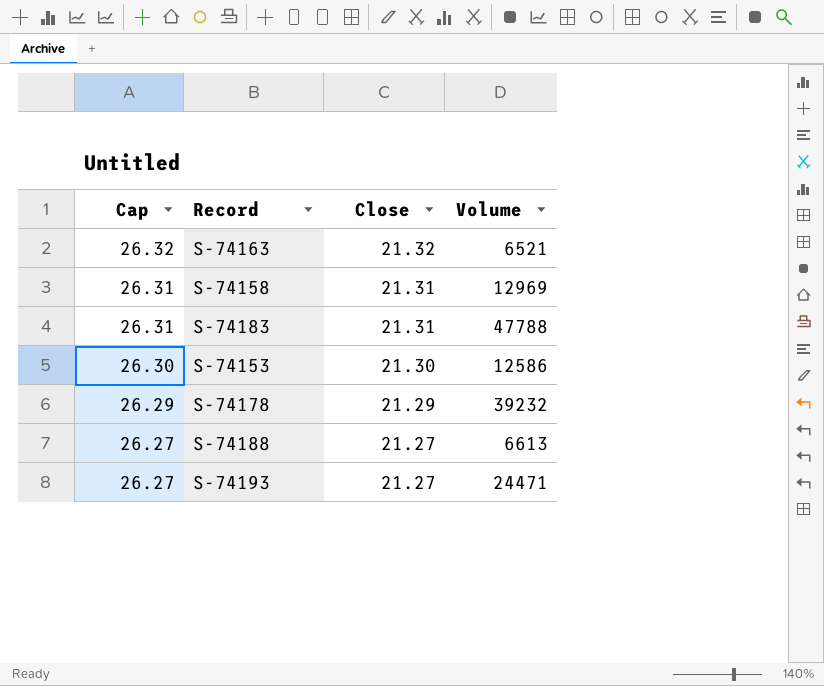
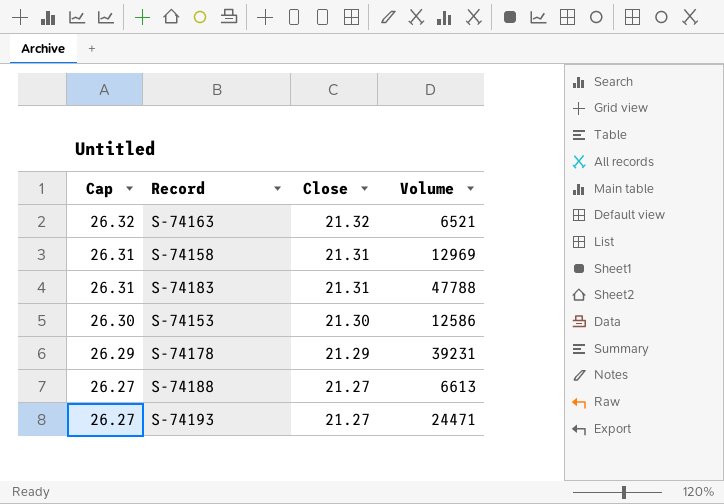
S-74178 | Volume: 39232 -> 39231

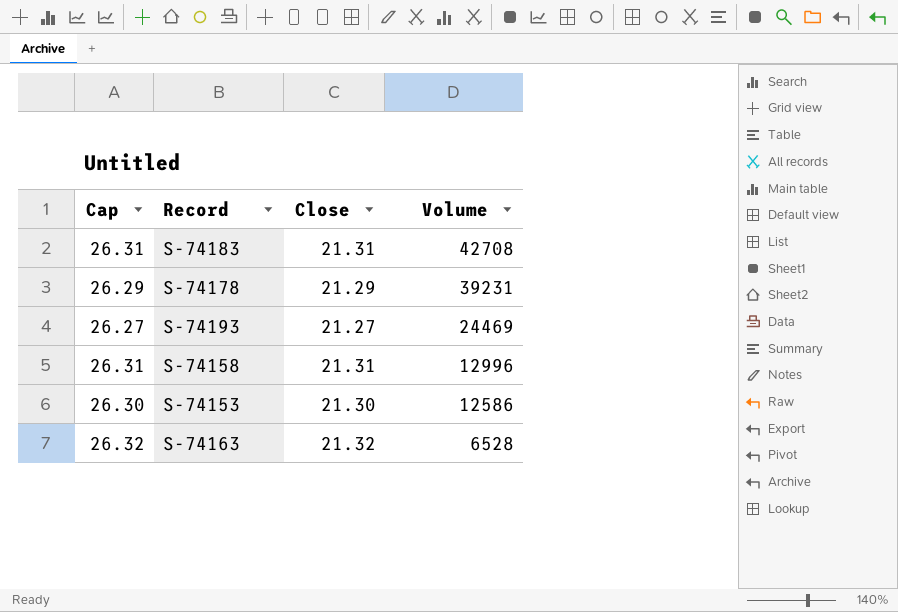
row order: Cap descending -> Volume descending
row S-74188: 26.27 | 21.27 | 6613 -> none
S-74183 | Volume: 47788 -> 42708
S-74193 | Volume: 24471 -> 24469
S-74158 | Volume: 12969 -> 12996
S-74163 | Volume: 6521 -> 6528

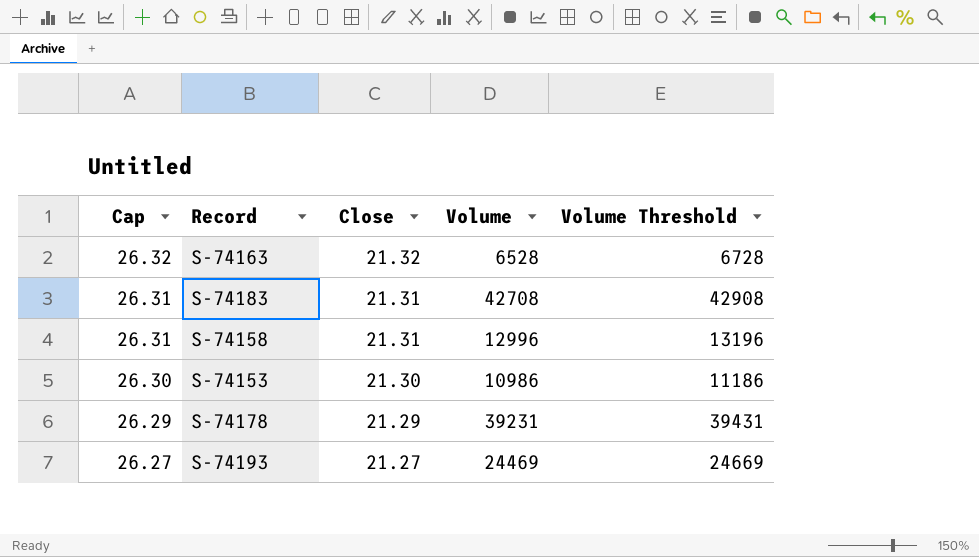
row order: Volume descending -> Cap descending
column Volume Threshold | formula: none -> [Volume] + 200
S-74153 | Volume: 12586 -> 10986

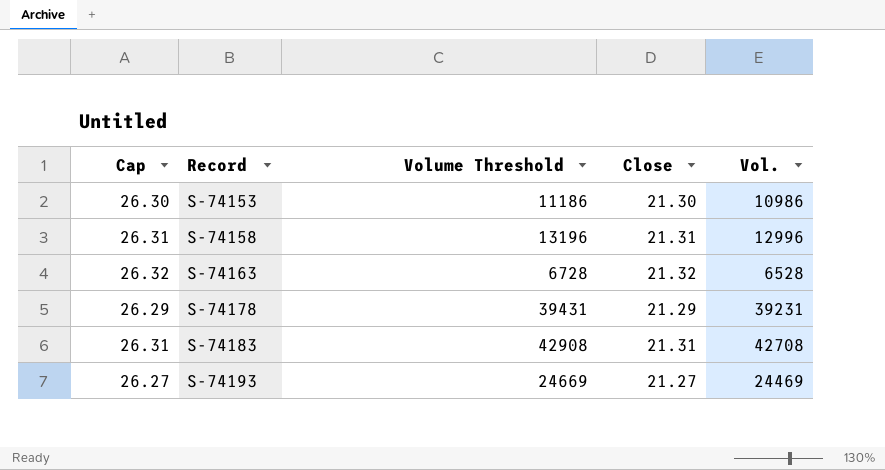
row order: Cap descending -> Record ascending
column Volume Threshold | position: 5 -> 3
column name: Volume -> Vol.

